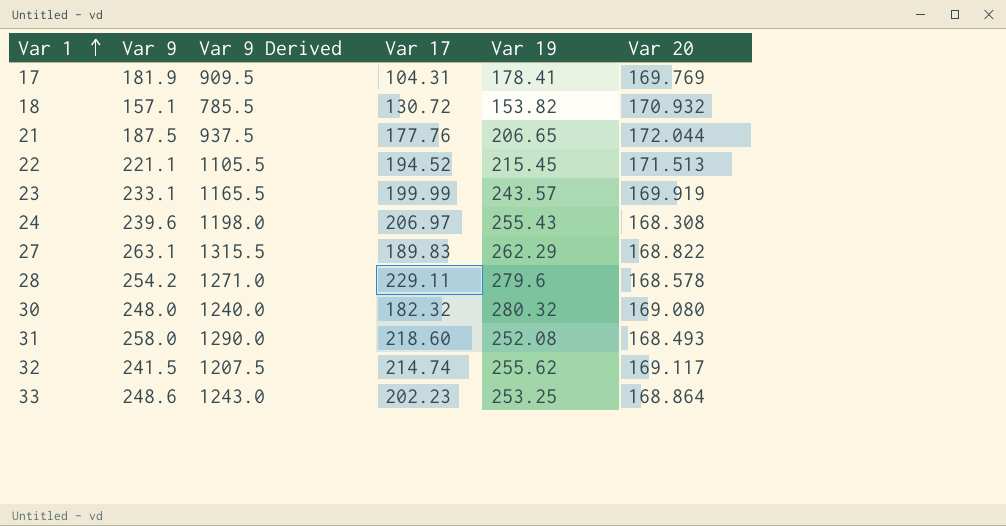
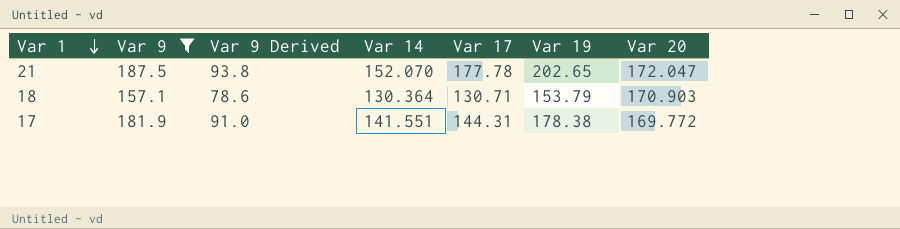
filter: none -> Var 9 <= 187.5
row order: Var 1 ascending -> Var 1 descending
column Var 9 Derived | formula: [Var 9] * 5 -> [Var 9] * 0.5
column Var 14 | position: none -> 4
21 | Var 17: 177.76 -> 177.78
21 | Var 19: 206.65 -> 202.65
21 | Var 20: 172.044 -> 172.047
18 | Var 17: 130.72 -> 130.71
18 | Var 19: 153.82 -> 153.79
18 | Var 20: 170.932 -> 170.903
17 | Var 17: 104.31 -> 144.31
17 | Var 19: 178.41 -> 178.38
17 | Var 20: 169.769 -> 169.772

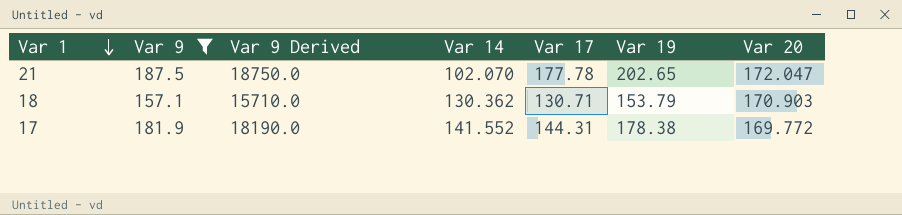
column Var 9 Derived | formula: [Var 9] * 0.5 -> [Var 9] * 100
21 | Var 14: 152.070 -> 102.070
18 | Var 14: 130.364 -> 130.362
17 | Var 14: 141.551 -> 141.552

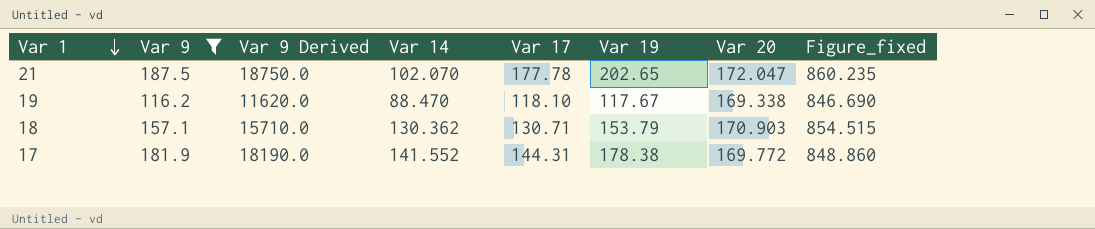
column Figure_fixed | formula: none -> [Var 20] * 5
row 19: none -> 116.2 | 11620.0 | 88.470 | 118.10 | 117.67 | 169.338 | 846.690

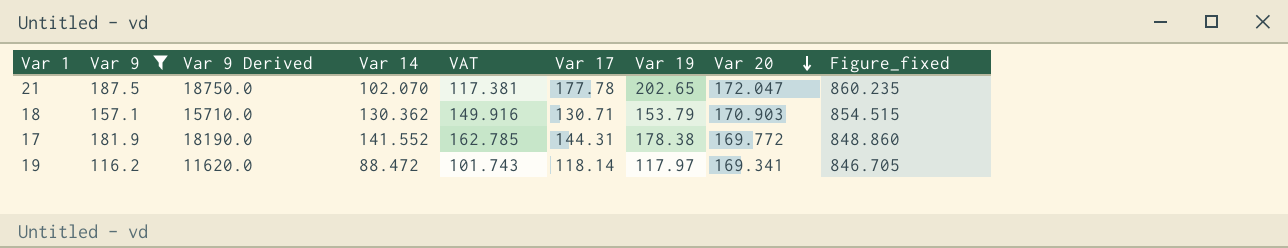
row order: Var 1 descending -> Var 20 descending
column VAT | formula: none -> [Var 14] * 1.15
19 | Var 14: 88.470 -> 88.472
19 | Var 17: 118.10 -> 118.14
19 | Var 19: 117.67 -> 117.97
19 | Var 20: 169.338 -> 169.341
19 | Figure_fixed: 846.690 -> 846.705

